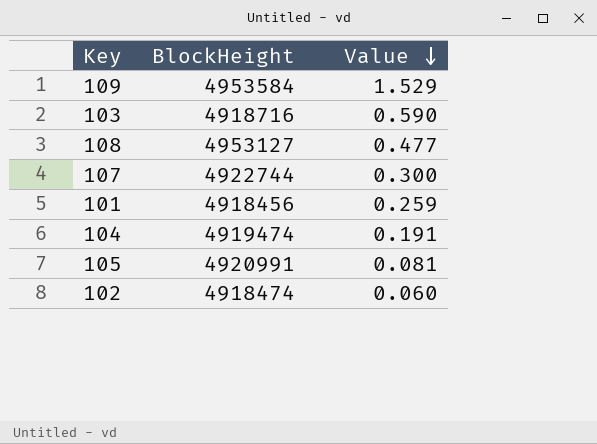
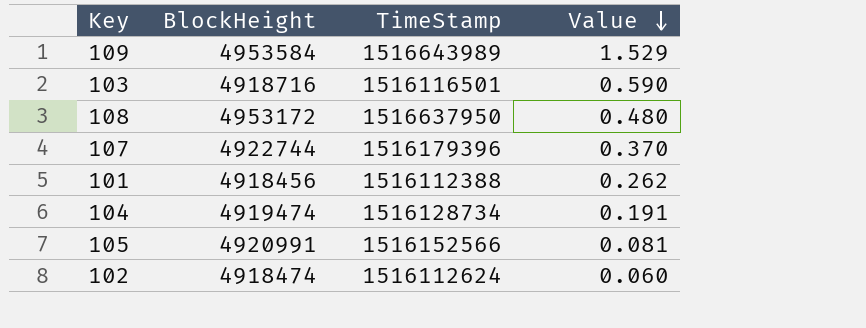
column TimeStamp | position: none -> 3
108 | BlockHeight: 4953127 -> 4953172
108 | Value: 0.477 -> 0.480
107 | Value: 0.300 -> 0.370
101 | Value: 0.259 -> 0.262

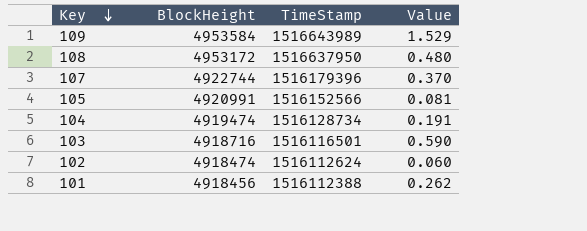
row order: Value descending -> Key descending

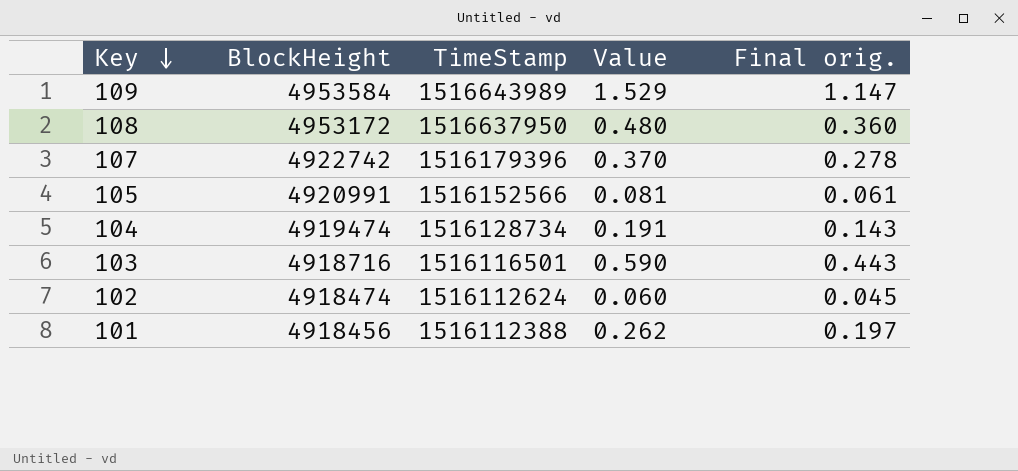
column Final orig. | formula: none -> [Value] * 0.75
107 | BlockHeight: 4922744 -> 4922742

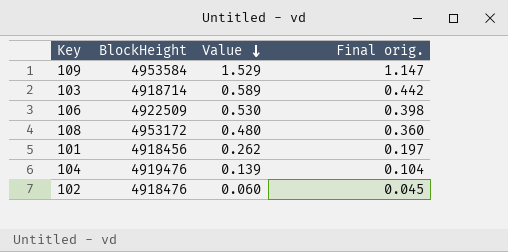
row order: Key descending -> Value descending
column TimeStamp | position: 3 -> none
row 107: 4922742 | 1516179396 | 0.370 | 0.278 -> none
row 105: 4920991 | 1516152566 | 0.081 | 0.061 -> none
103 | BlockHeight: 4918716 -> 4918714
103 | Value: 0.590 -> 0.589
103 | Final orig.: 0.443 -> 0.442
row 106: none -> 4922509 | 0.530 | 0.398
104 | BlockHeight: 4919474 -> 4919476
104 | Value: 0.191 -> 0.139
104 | Final orig.: 0.143 -> 0.104
102 | BlockHeight: 4918474 -> 4918476

